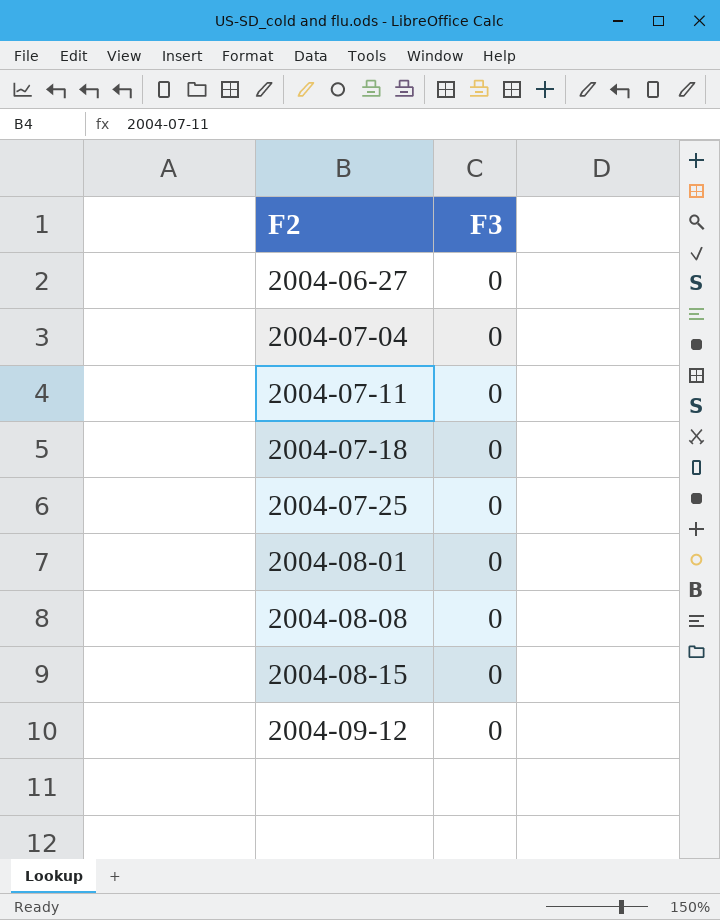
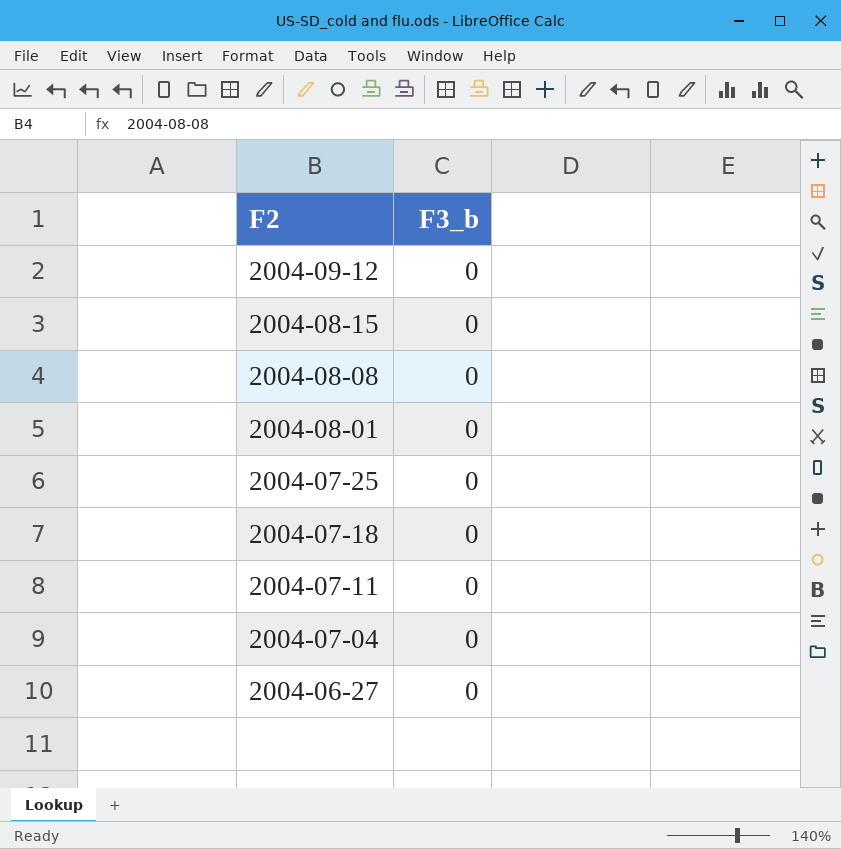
row order: F2 ascending -> F2 descending
column name: F3 -> F3_b

